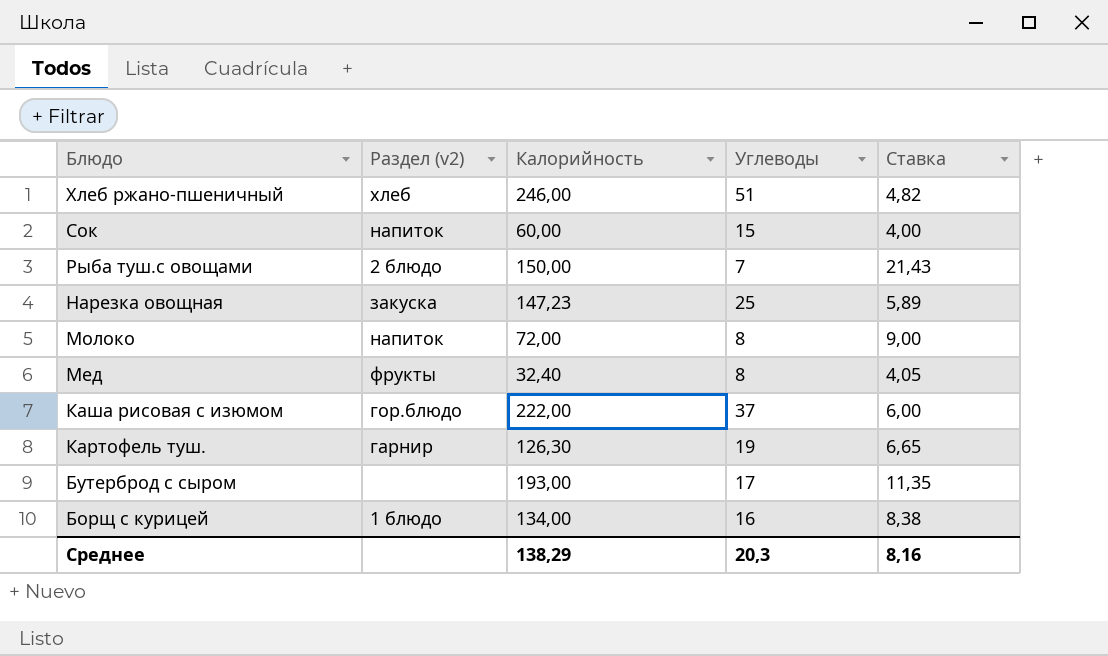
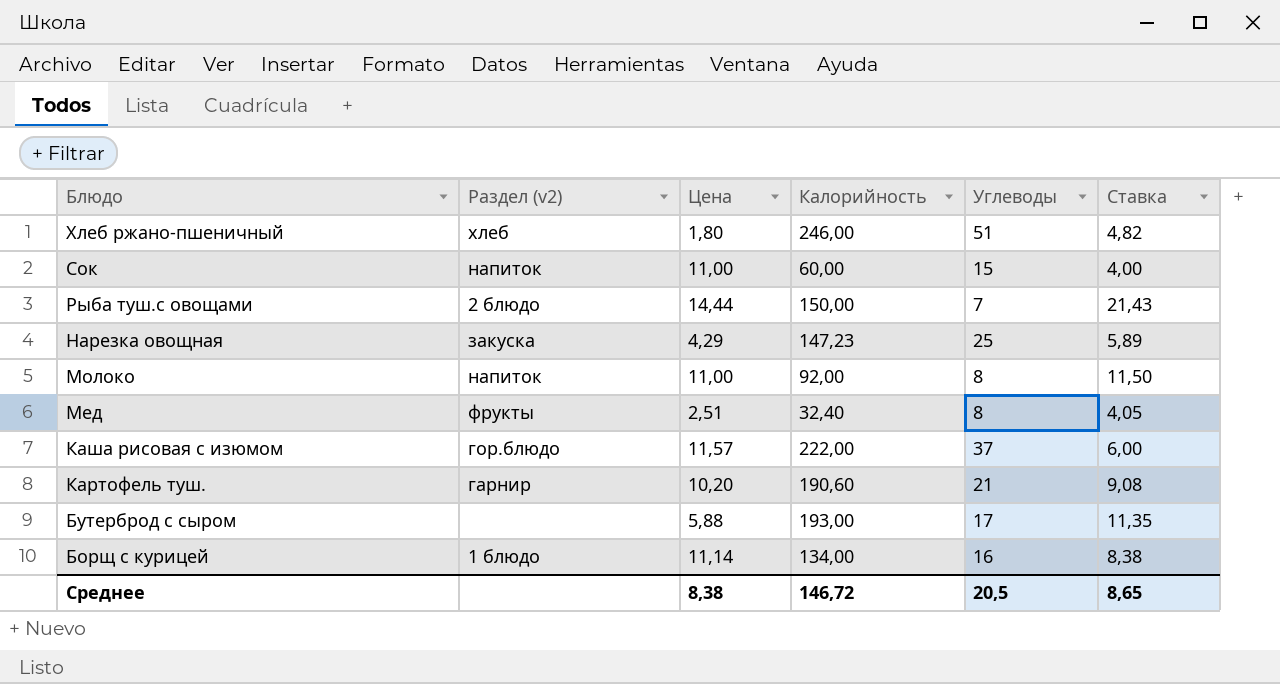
column Цена | position: none -> 3
Молоко | Калорийность: 72,00 -> 92,00
Молоко | Ставка: 9,00 -> 11,50
Картофель туш. | Калорийность: 126,30 -> 190,60
Картофель туш. | Углеводы: 19 -> 21
Картофель туш. | Ставка: 6,65 -> 9,08
Среднее | Калорийность: 138,29 -> 146,72
Среднее | Углеводы: 20,3 -> 20,5
Среднее | Ставка: 8,16 -> 8,65

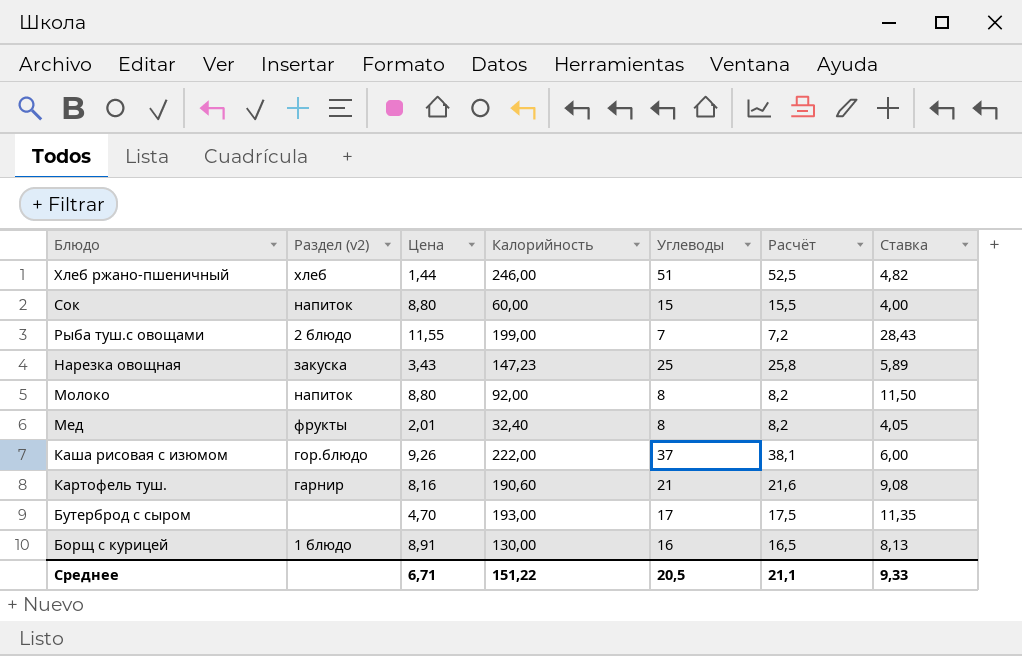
column Расчёт | formula: none -> [Углеводы] * 1,03
Хлеб ржано-пшеничный | Цена: 1,80 -> 1,44
Сок | Цена: 11,00 -> 8,80
Рыба туш.с овощами | Цена: 14,44 -> 11,55
Рыба туш.с овощами | Калорийность: 150,00 -> 199,00
Рыба туш.с овощами | Ставка: 21,43 -> 28,43
Нарезка овощная | Цена: 4,29 -> 3,43
Молоко | Цена: 11,00 -> 8,80
Мед | Цена: 2,51 -> 2,01
Каша рисовая с изюмом | Цена: 11,57 -> 9,26
Картофель туш. | Цена: 10,20 -> 8,16
Бутерброд с сыром | Цена: 5,88 -> 4,70
Борщ с курицей | Цена: 11,14 -> 8,91
Борщ с курицей | Калорийность: 134,00 -> 130,00
Борщ с курицей | Ставка: 8,38 -> 8,13
Среднее | Цена: 8,38 -> 6,71
Среднее | Калорийность: 146,72 -> 151,22
Среднее | Ставка: 8,65 -> 9,33

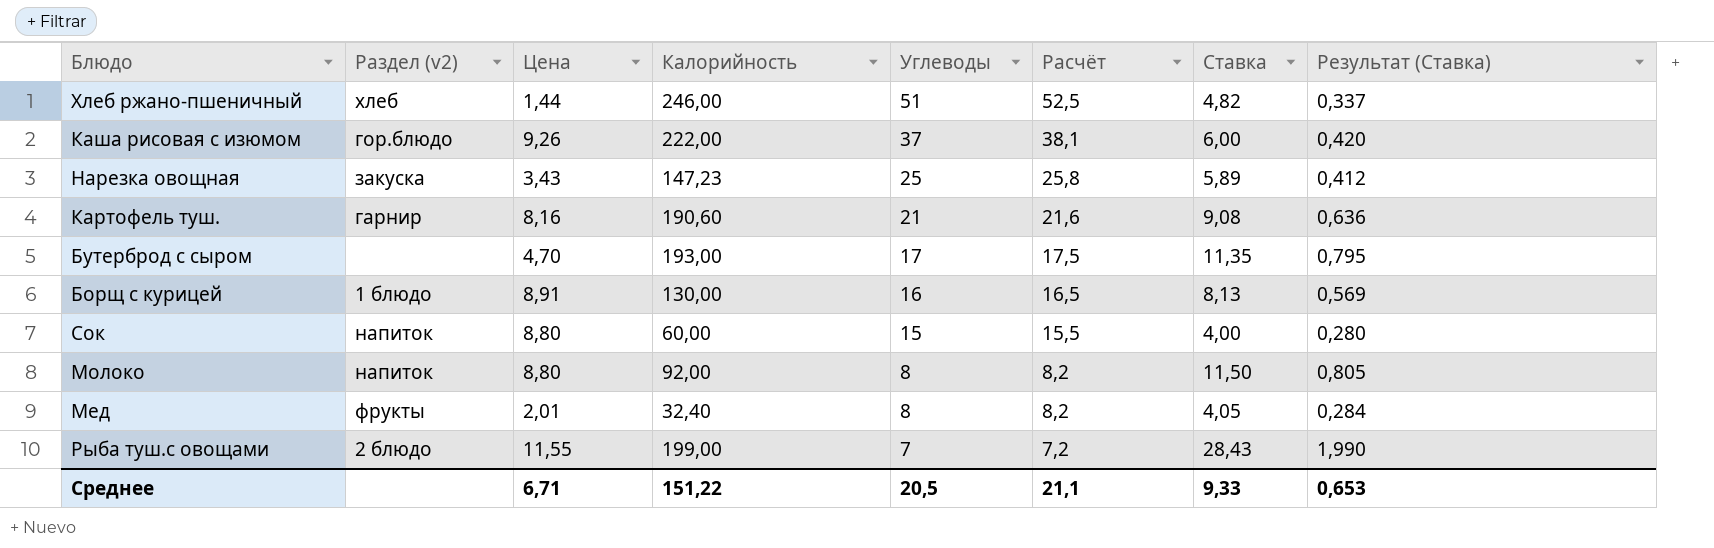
row order: Блюдо descending -> Углеводы descending
column Результат (Ставка) | formula: none -> [Ставка] * 0,07

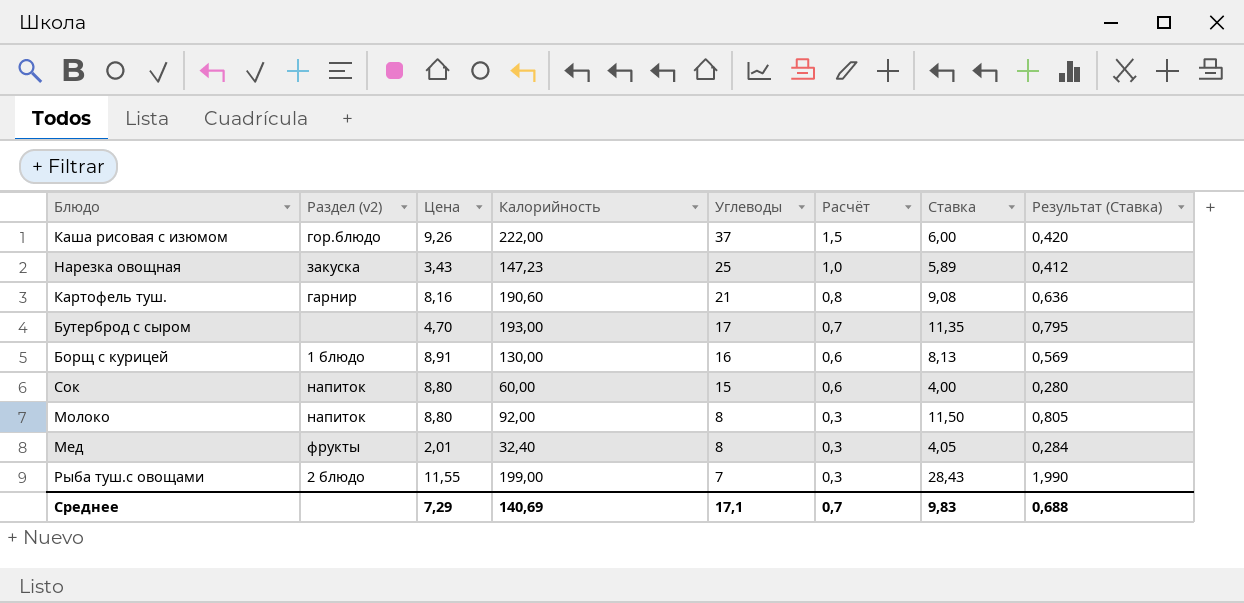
column Расчёт | formula: [Углеводы] * 1,03 -> [Углеводы] * 0,04
row Хлеб ржано-пшеничный: хлеб | 1,44 | 246,00 | 51 | 52,5 | 4,82 | 0,337 -> none
Среднее | Цена: 6,71 -> 7,29
Среднее | Калорийность: 151,22 -> 140,69
Среднее | Углеводы: 20,5 -> 17,1
Среднее | Расчёт: 21,1 -> 0,7
Среднее | Ставка: 9,33 -> 9,83
Среднее | Результат (Ставка): 0,653 -> 0,688

